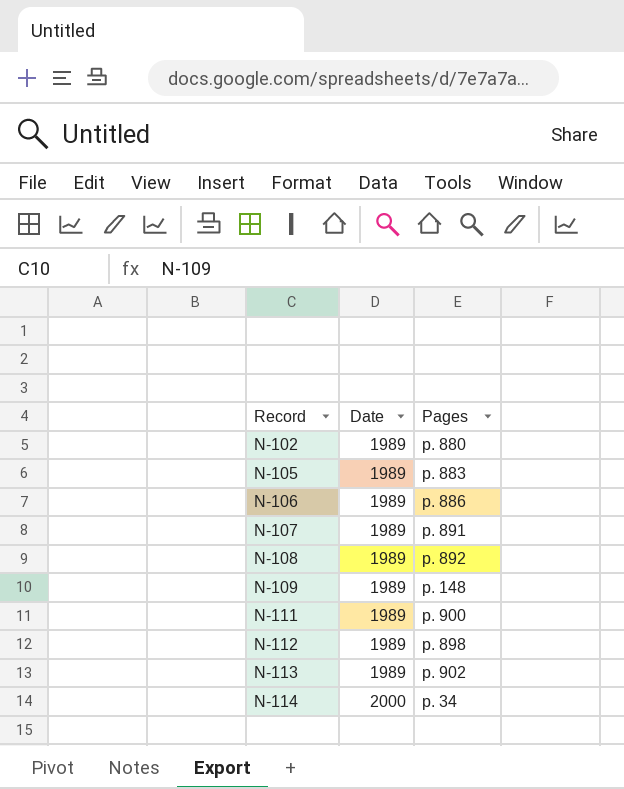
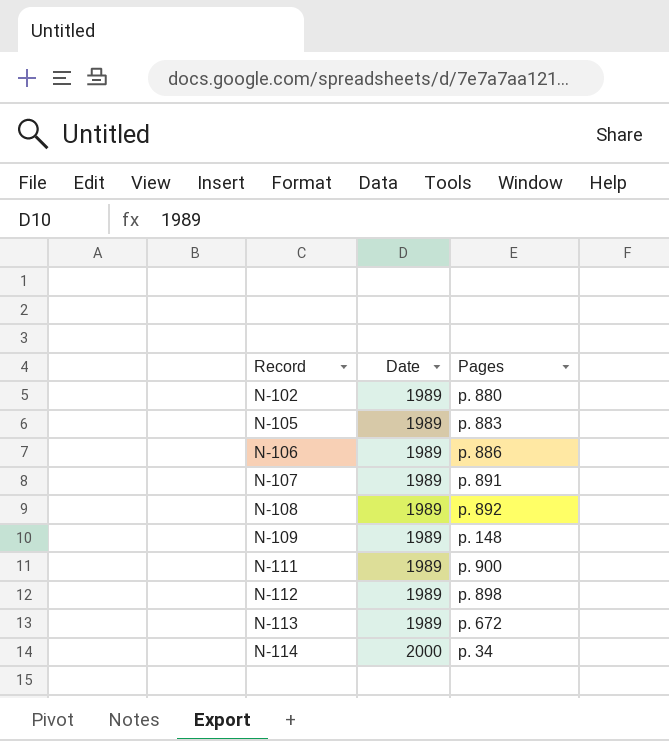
N-113 | Pages: p. 902 -> p. 672

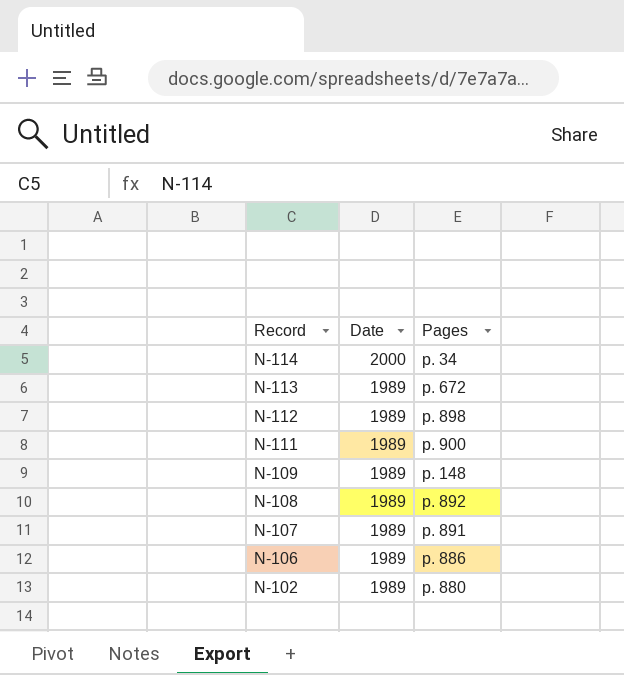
row order: Record ascending -> Record descending
row N-105: 1989 | p. 883 -> none

